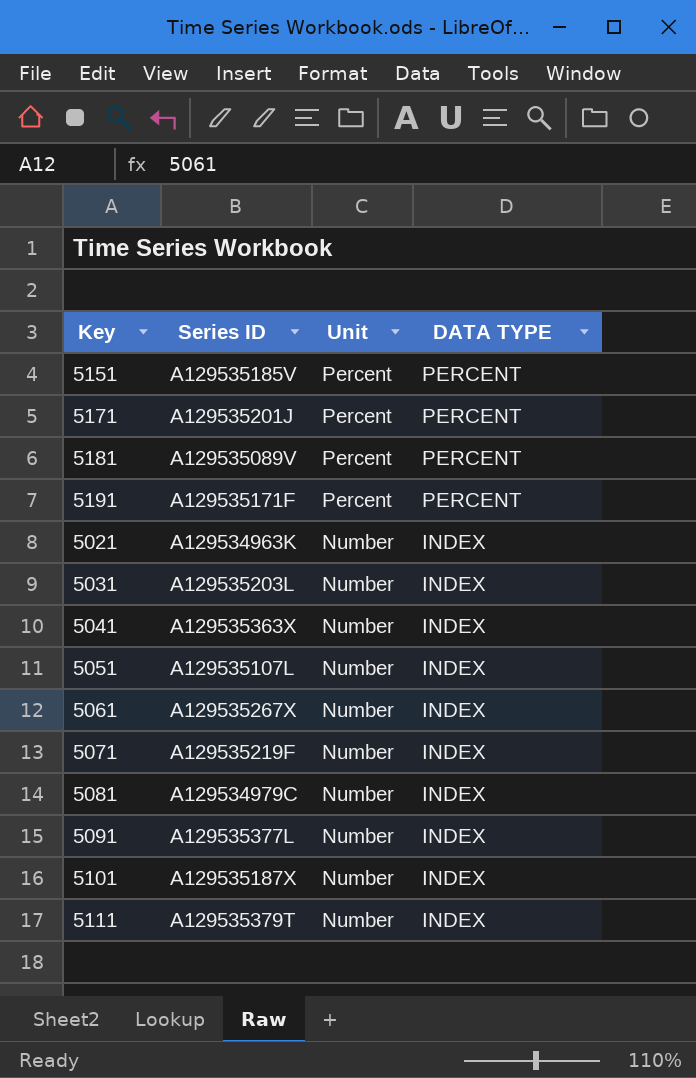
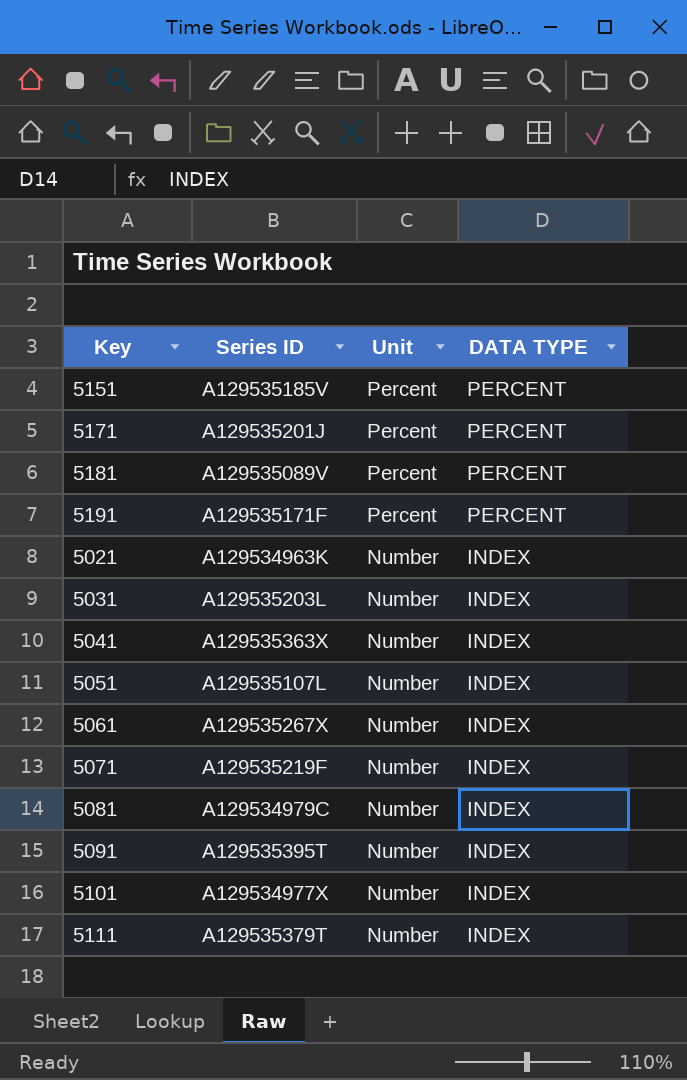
5091 | Series ID: A129535377L -> A129535395T
5101 | Series ID: A129535187X -> A129534977X

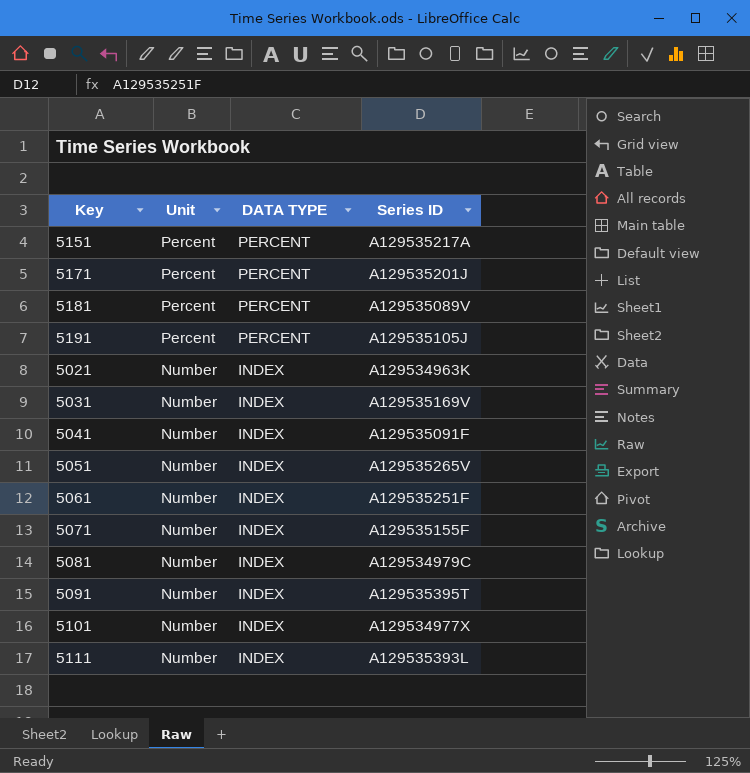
column Series ID | position: 2 -> 4
5151 | Series ID: A129535185V -> A129535217A
5191 | Series ID: A129535171F -> A129535105J
5031 | Series ID: A129535203L -> A129535169V
5041 | Series ID: A129535363X -> A129535091F
5051 | Series ID: A129535107L -> A129535265V
5061 | Series ID: A129535267X -> A129535251F
5071 | Series ID: A129535219F -> A129535155F
5111 | Series ID: A129535379T -> A129535393L

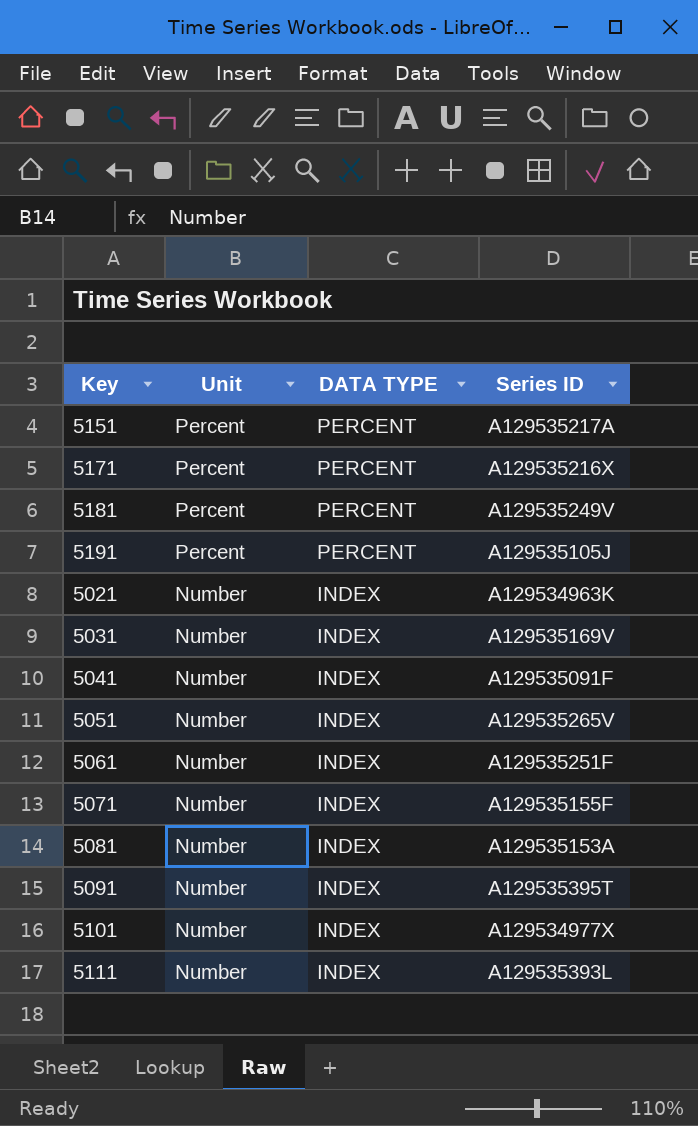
5171 | Series ID: A129535201J -> A129535216X
5181 | Series ID: A129535089V -> A129535249V
5081 | Series ID: A129534979C -> A129535153A

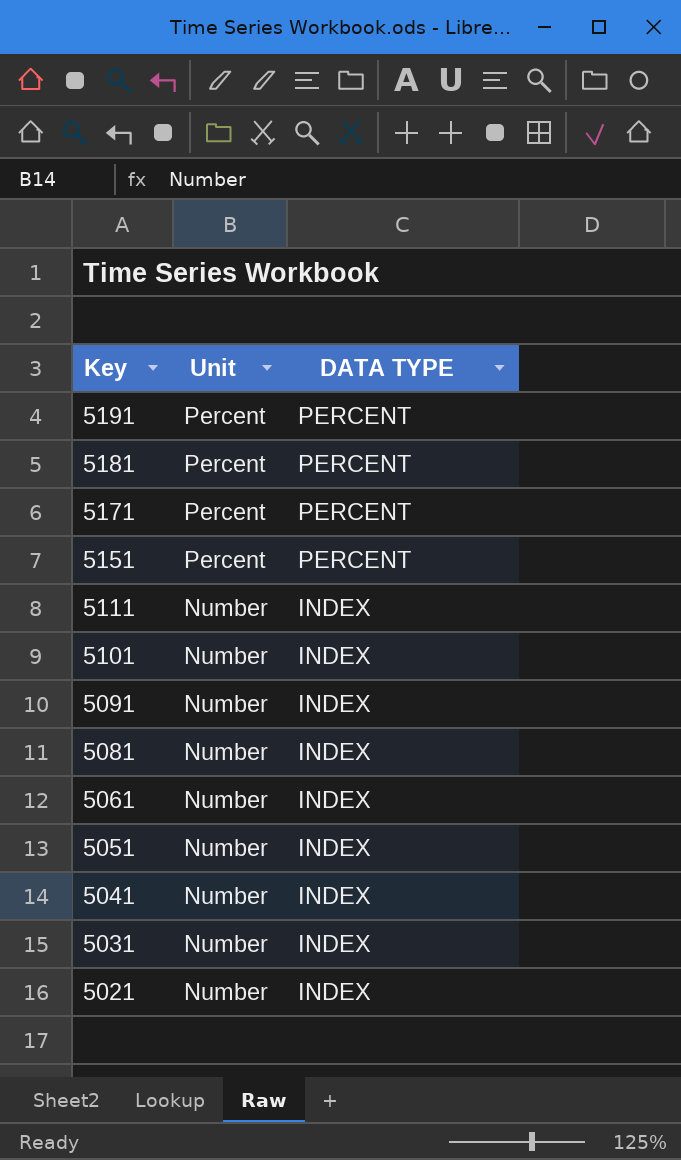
row order: Unit descending -> Key descending
column Series ID | position: 4 -> none
row 5071: Number | INDEX | A129535155F -> none

